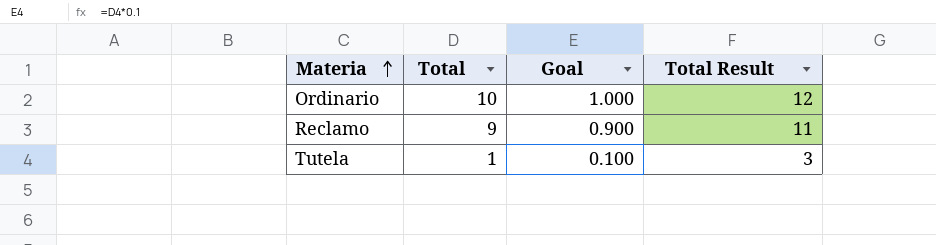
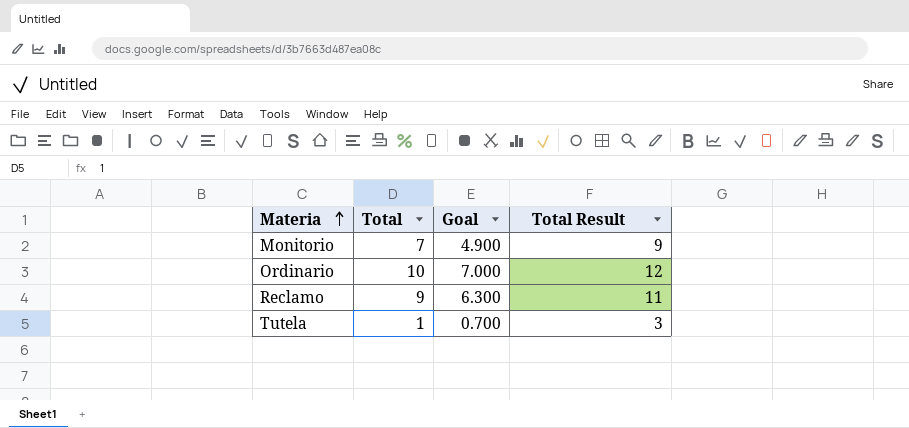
column Goal | formula: [Total] * 0.1 -> [Total] * 0.7
row Monitorio: none -> 7 | 4.900 | 9

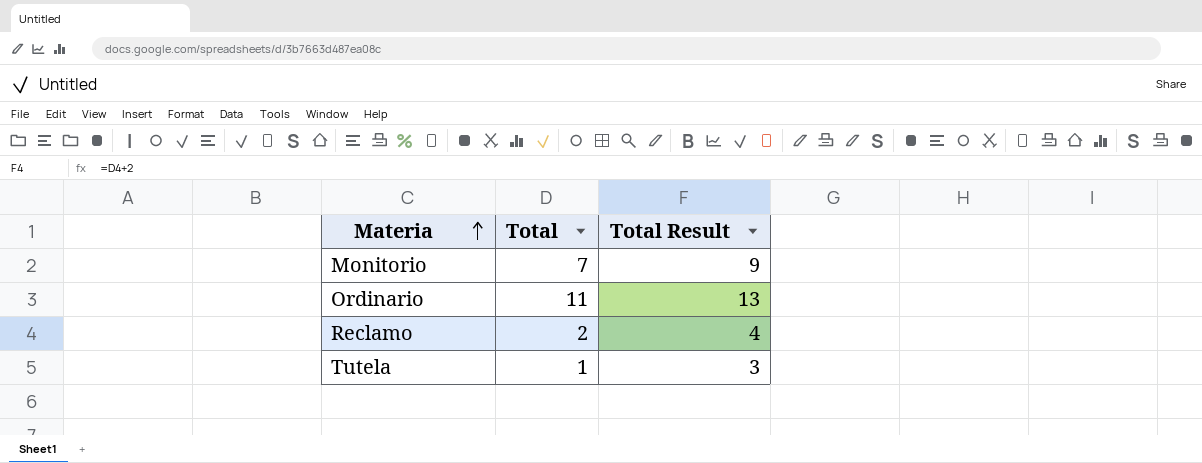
column Goal | formula: [Total] * 0.7 -> none
Ordinario | Total: 10 -> 11
Ordinario | Total Result: 12 -> 13
Reclamo | Total: 9 -> 2
Reclamo | Total Result: 11 -> 4

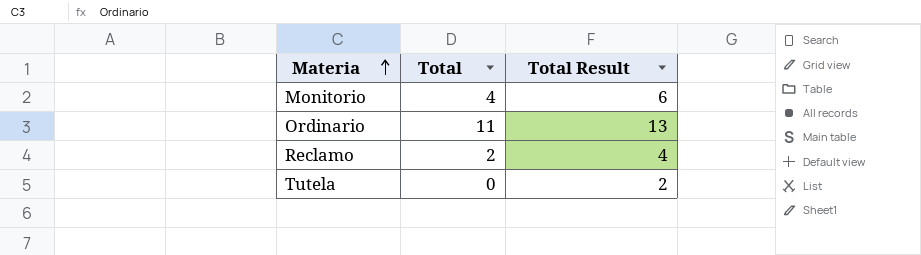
Monitorio | Total: 7 -> 4
Monitorio | Total Result: 9 -> 6
Tutela | Total: 1 -> 0
Tutela | Total Result: 3 -> 2

